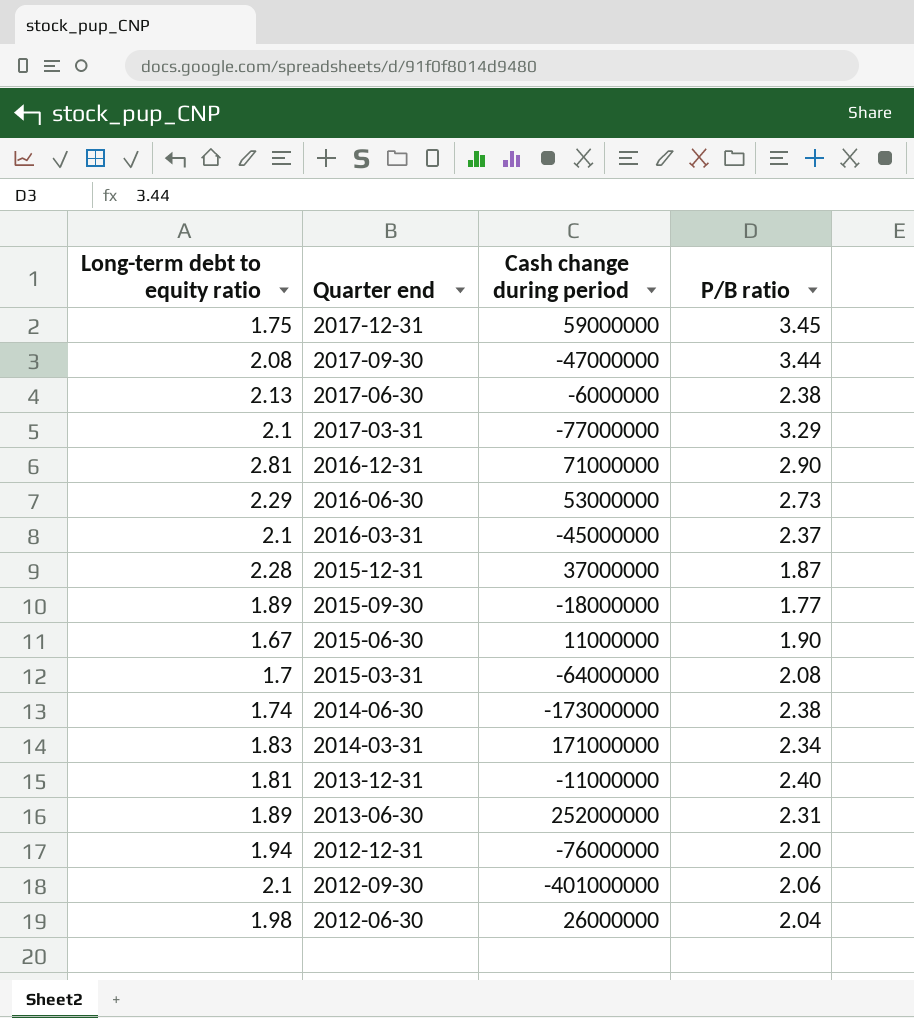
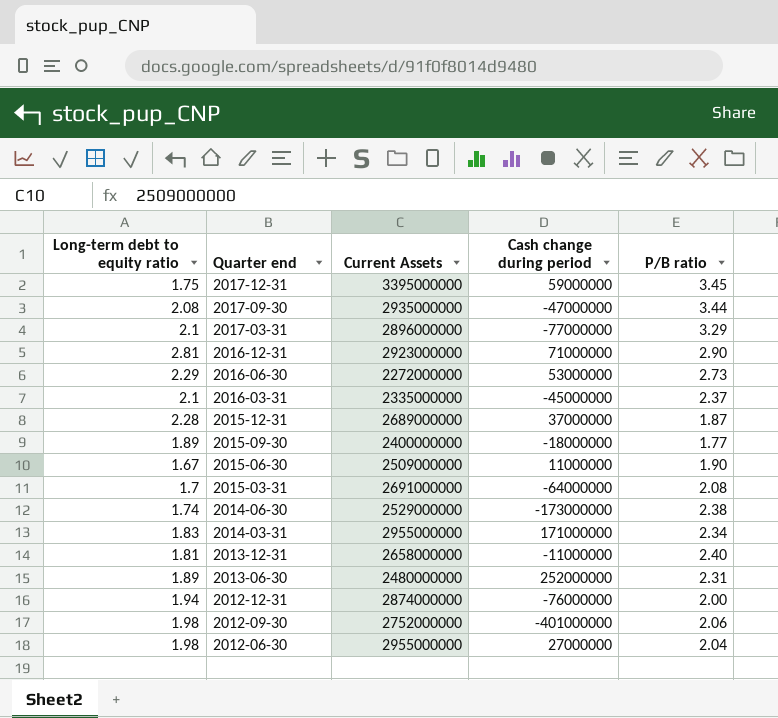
column Current Assets | position: none -> 3
row 2017-06-30: 2.13 | -6000000 | 2.38 -> none
2012-09-30 | Long-term debt to equity ratio: 2.1 -> 1.98
2012-06-30 | Cash change during period: 26000000 -> 27000000

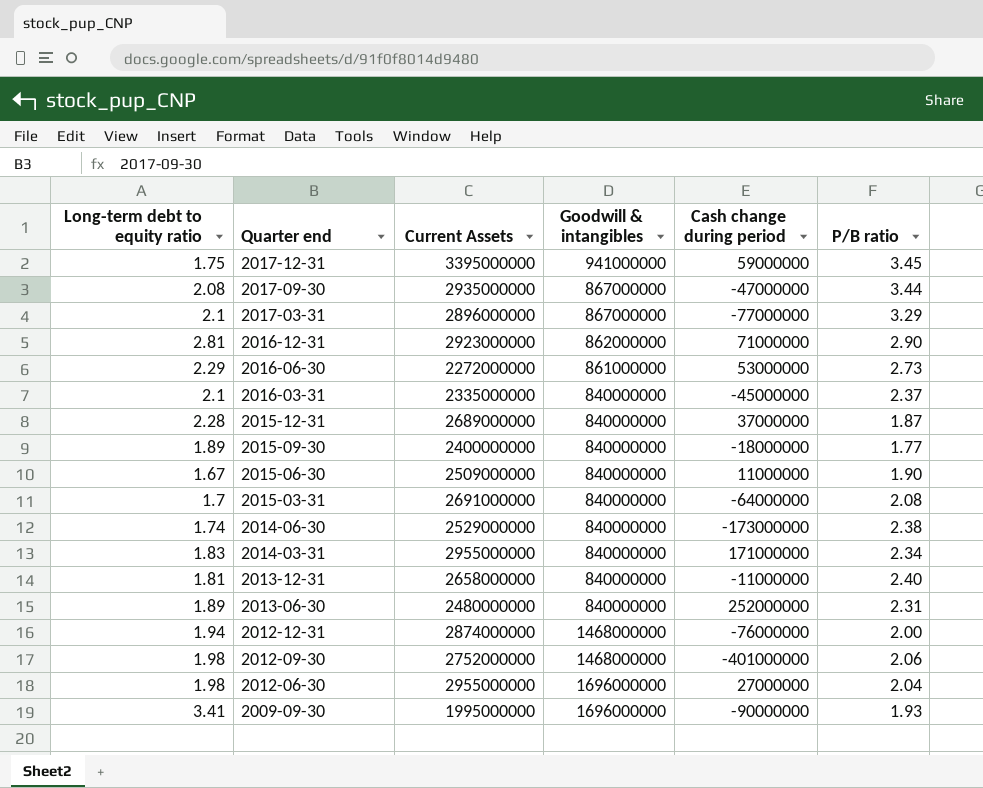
column Goodwill & intangibles | position: none -> 4
row 2009-09-30: none -> 3.41 | 1995000000 | 1696000000 | -90000000 | 1.93

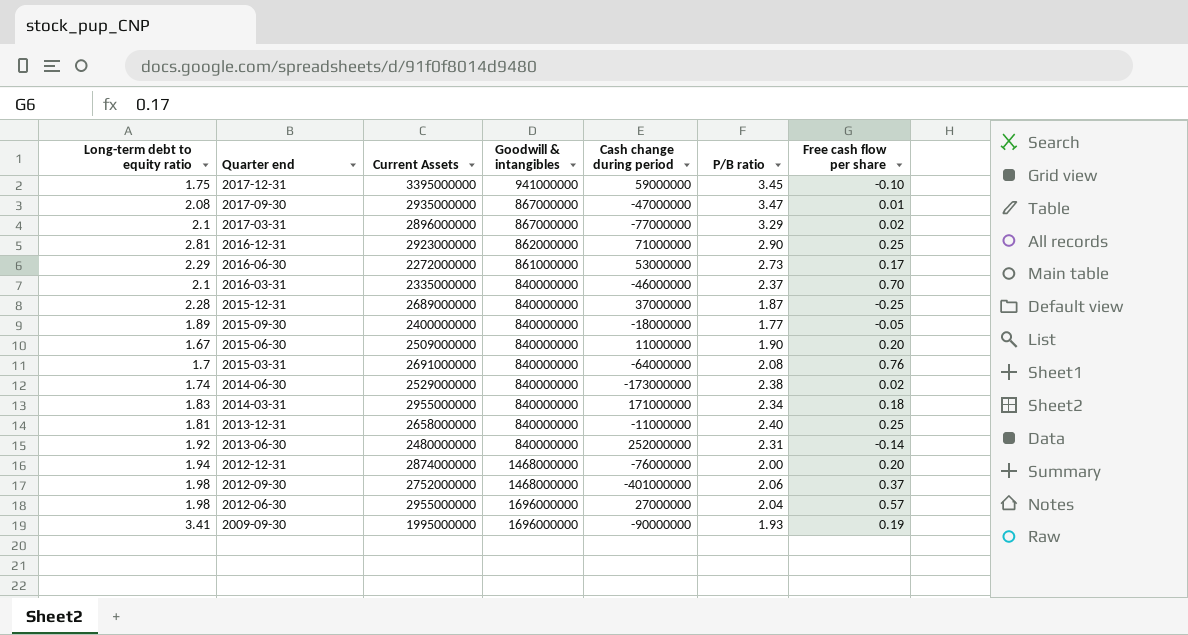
column Free cash flow per share | position: none -> 7
2017-09-30 | P/B ratio: 3.44 -> 3.47
2016-03-31 | Cash change during period: -45000000 -> -46000000
2013-06-30 | Long-term debt to equity ratio: 1.89 -> 1.92

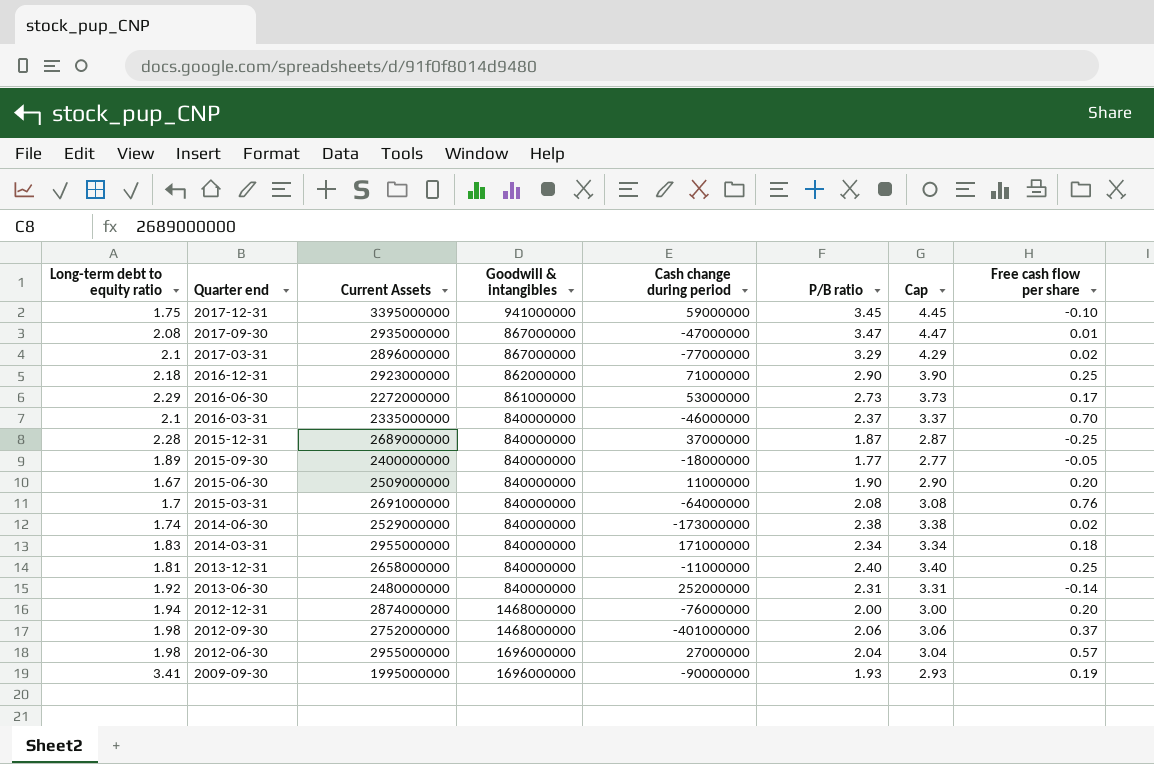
column Cap | formula: none -> [P/B ratio] + 1
2016-12-31 | Long-term debt to equity ratio: 2.81 -> 2.18

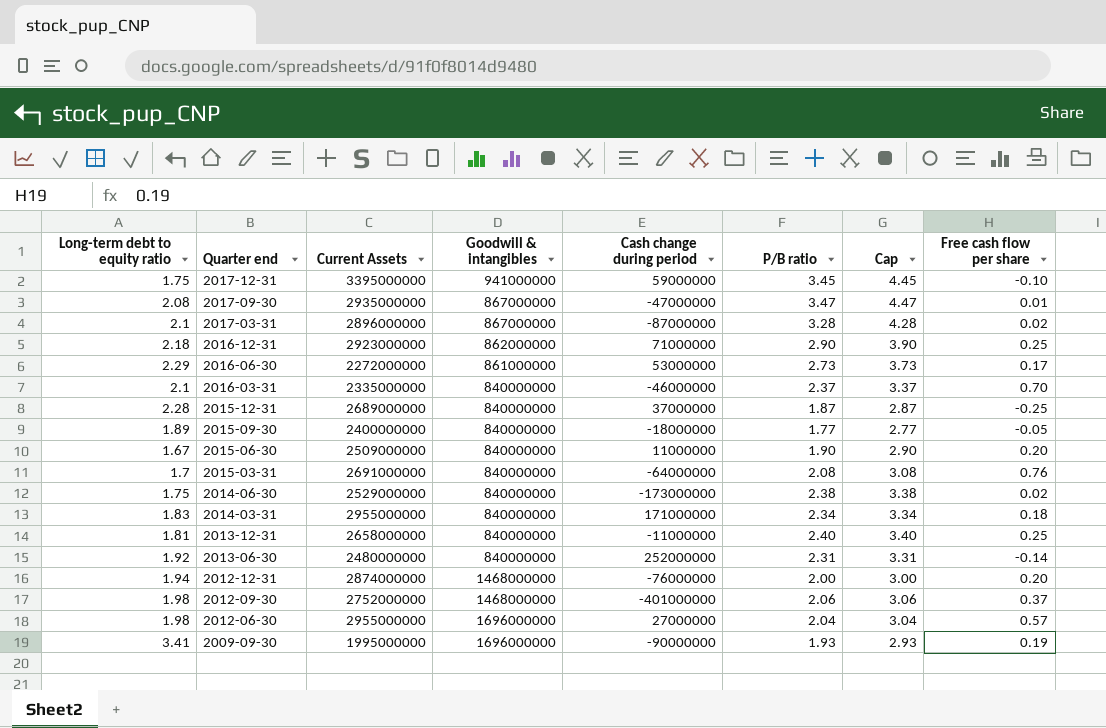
2017-03-31 | Cash change during period: -77000000 -> -87000000
2017-03-31 | P/B ratio: 3.29 -> 3.28
2017-03-31 | Cap: 4.29 -> 4.28
2014-06-30 | Long-term debt to equity ratio: 1.74 -> 1.75

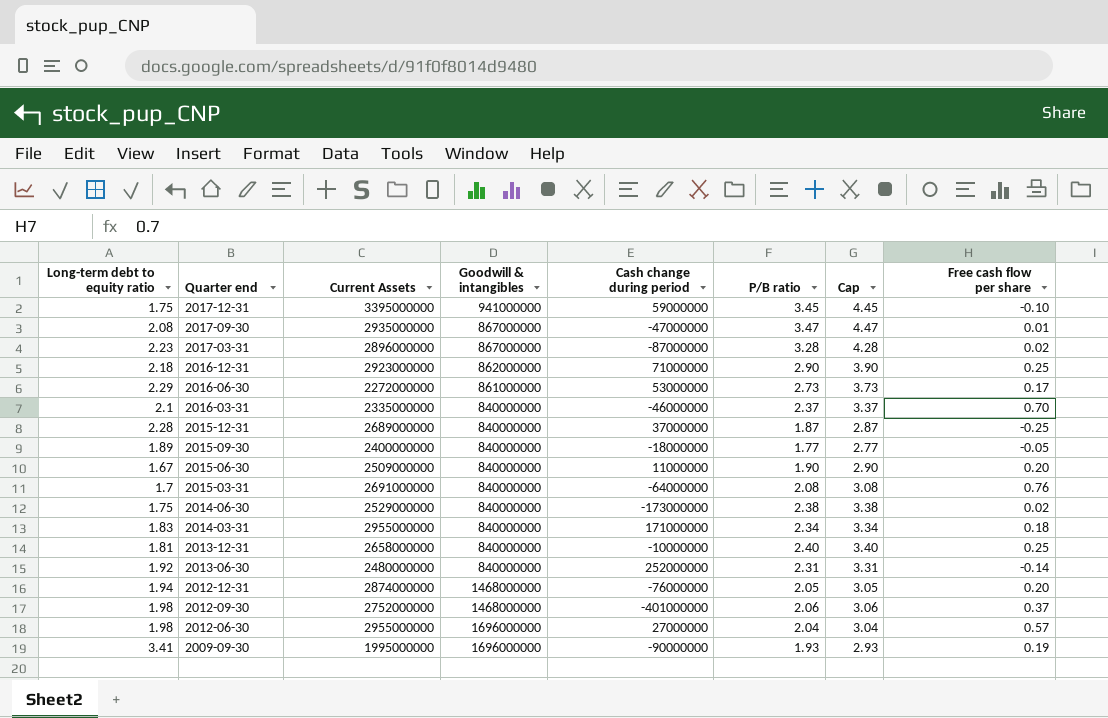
2017-03-31 | Long-term debt to equity ratio: 2.1 -> 2.23
2013-12-31 | Cash change during period: -11000000 -> -10000000
2012-12-31 | P/B ratio: 2.00 -> 2.05
2012-12-31 | Cap: 3.00 -> 3.05

